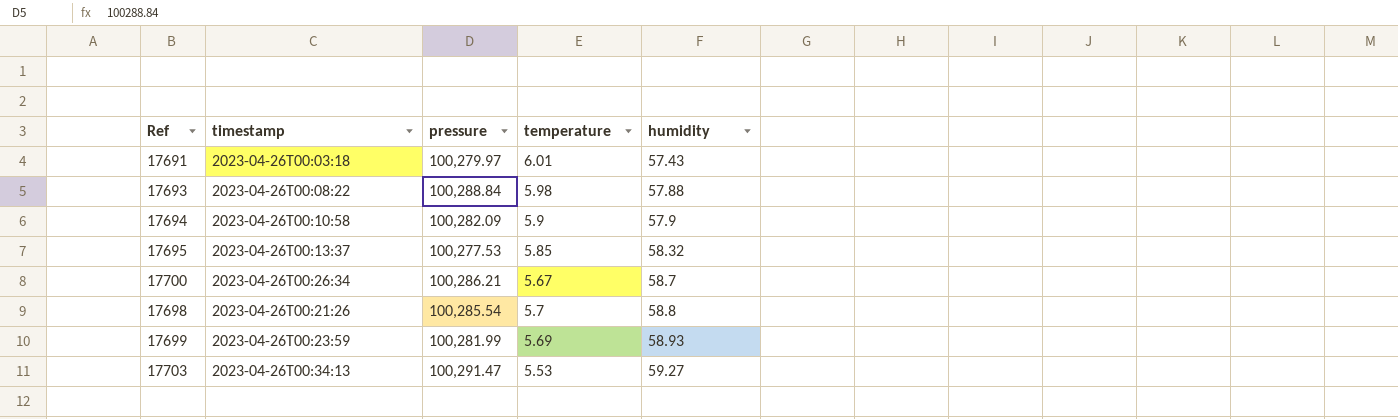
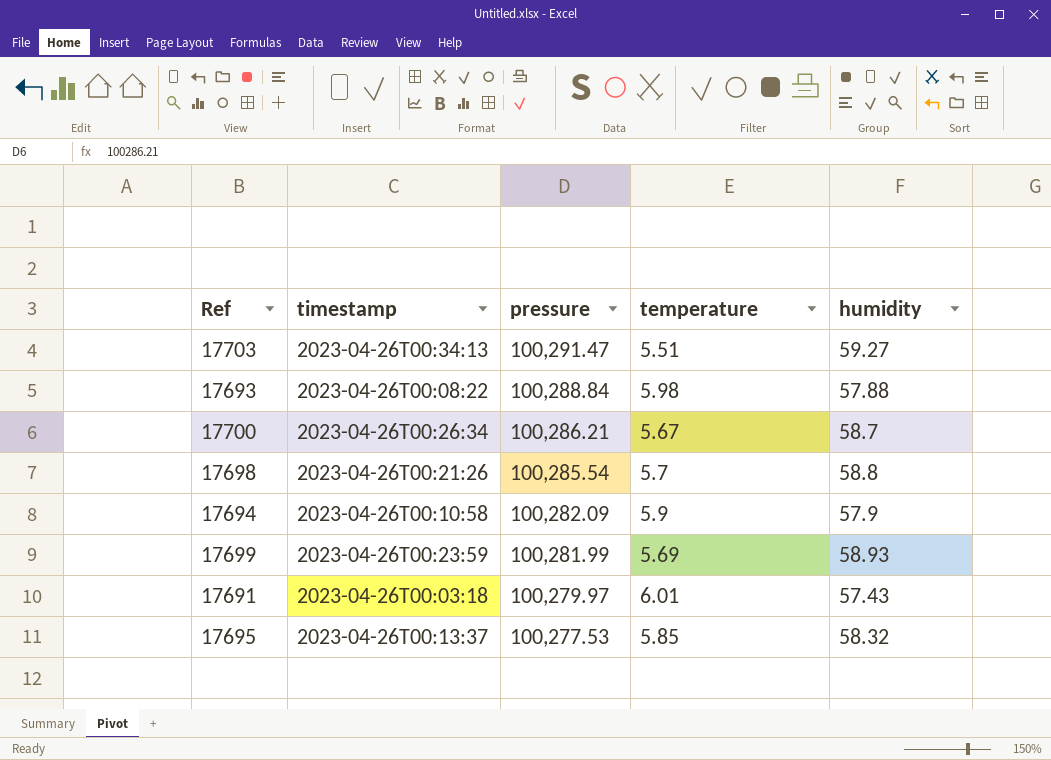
row order: humidity ascending -> pressure descending
17703 | temperature: 5.53 -> 5.51

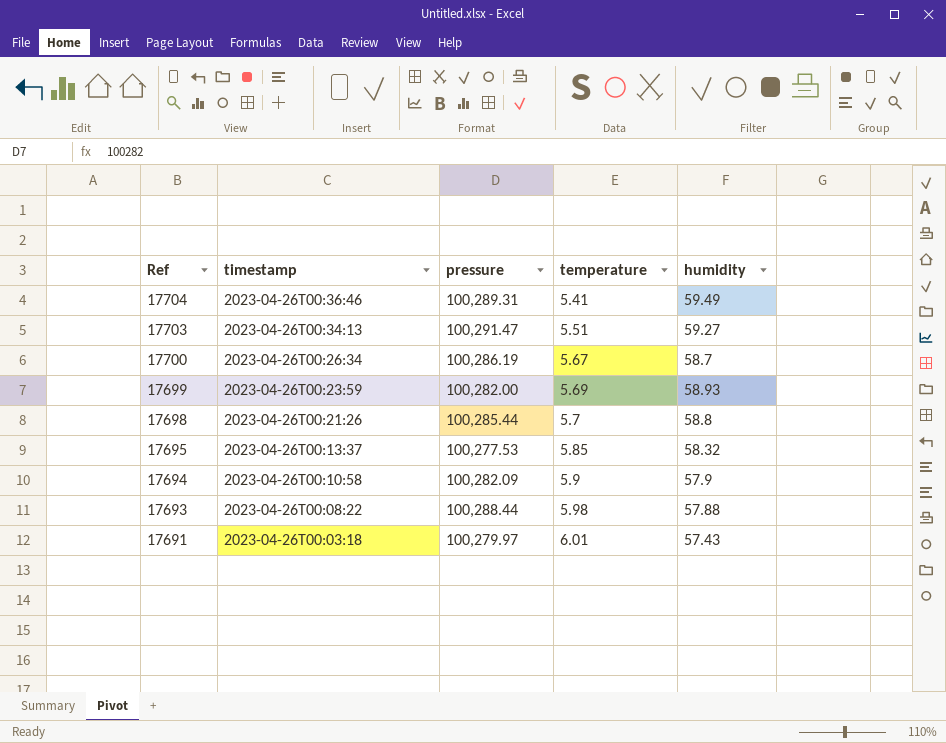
row order: pressure descending -> Ref descending
row 17704: none -> 2023-04-26T00:36:46 | 100,289.31 | 5.41 | 59.49
17700 | pressure: 100,286.21 -> 100,286.19
17699 | pressure: 100,281.99 -> 100,282.00
17698 | pressure: 100,285.54 -> 100,285.44
17693 | pressure: 100,288.84 -> 100,288.44

